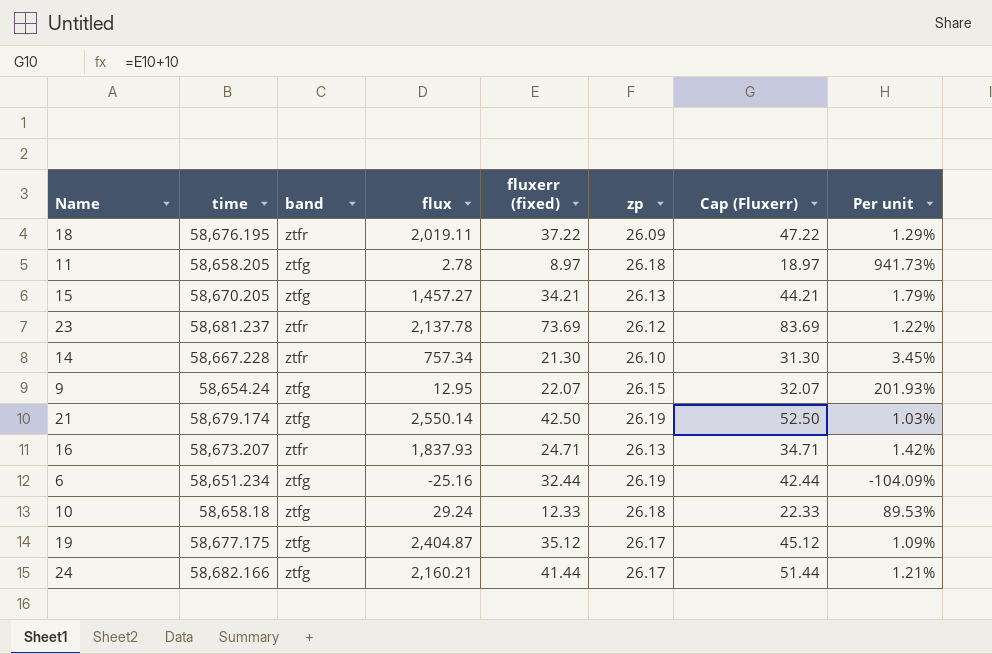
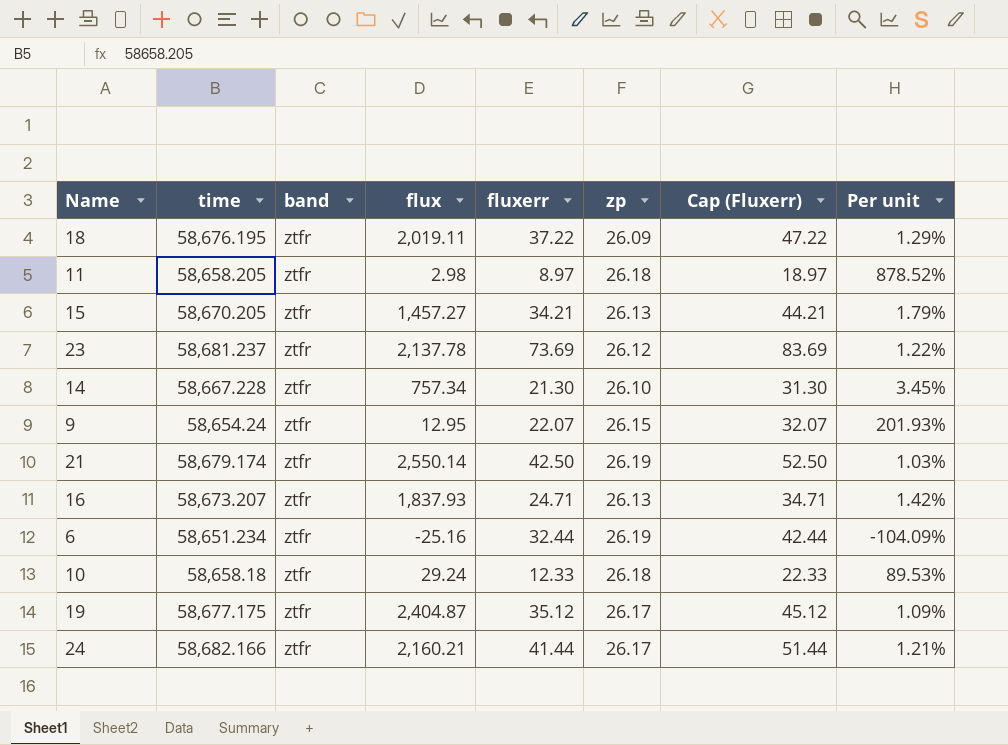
column name: fluxerr (fixed) -> fluxerr
11 | band: ztfg -> ztfr
11 | flux: 2.78 -> 2.98
11 | Per unit: 941.73% -> 878.52%
15 | band: ztfg -> ztfr
9 | band: ztfg -> ztfr
21 | band: ztfg -> ztfr
6 | band: ztfg -> ztfr
10 | band: ztfg -> ztfr
19 | band: ztfg -> ztfr
24 | band: ztfg -> ztfr

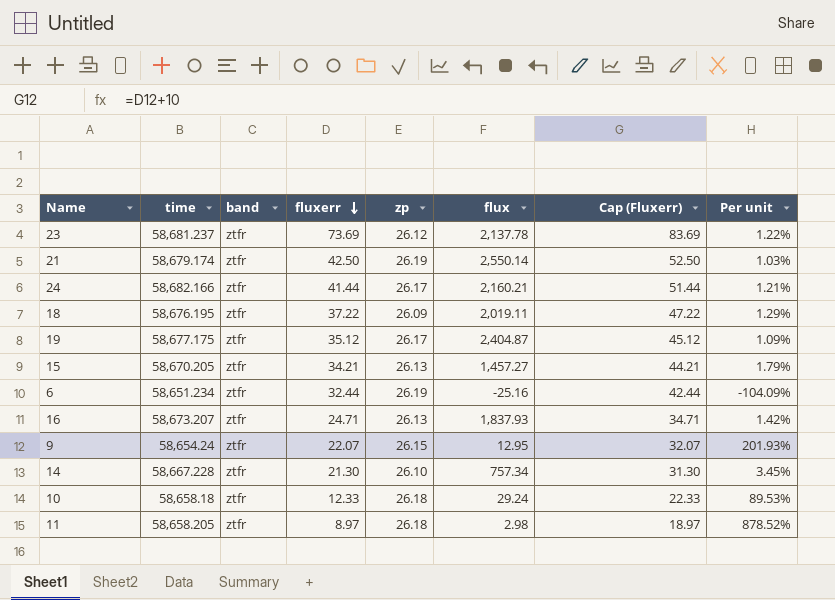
row order: none -> fluxerr descending
column flux | position: 4 -> 6

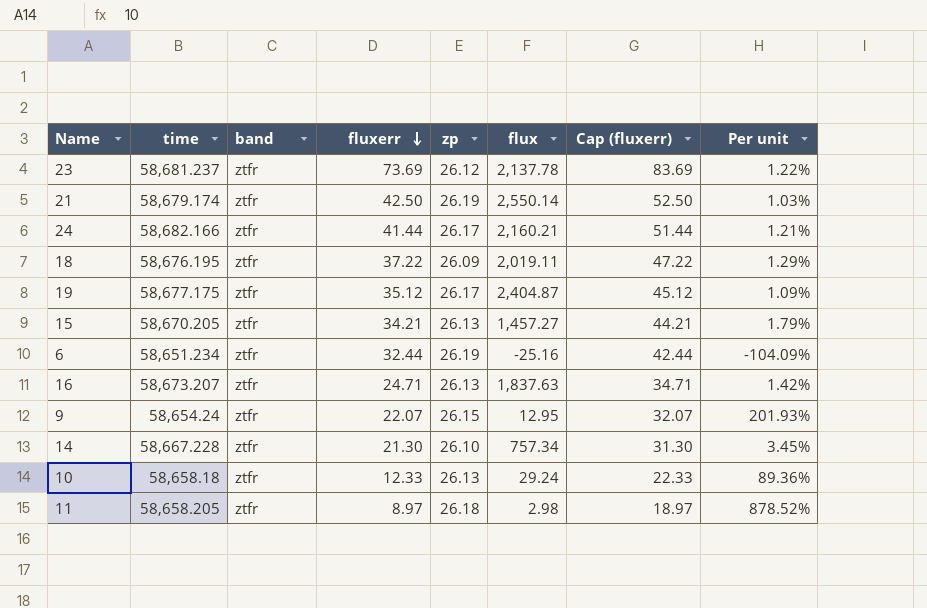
column name: Cap (Fluxerr) -> Cap (fluxerr)
16 | flux: 1,837.93 -> 1,837.63
10 | zp: 26.18 -> 26.13
10 | Per unit: 89.53% -> 89.36%

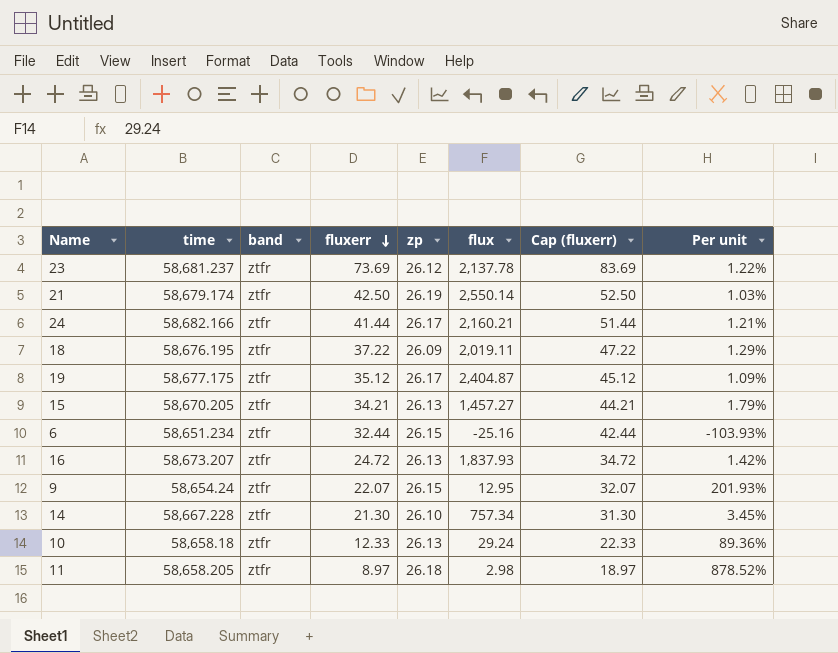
6 | zp: 26.19 -> 26.15
6 | Per unit: -104.09% -> -103.93%
16 | fluxerr: 24.71 -> 24.72
16 | flux: 1,837.63 -> 1,837.93
16 | Cap (fluxerr): 34.71 -> 34.72

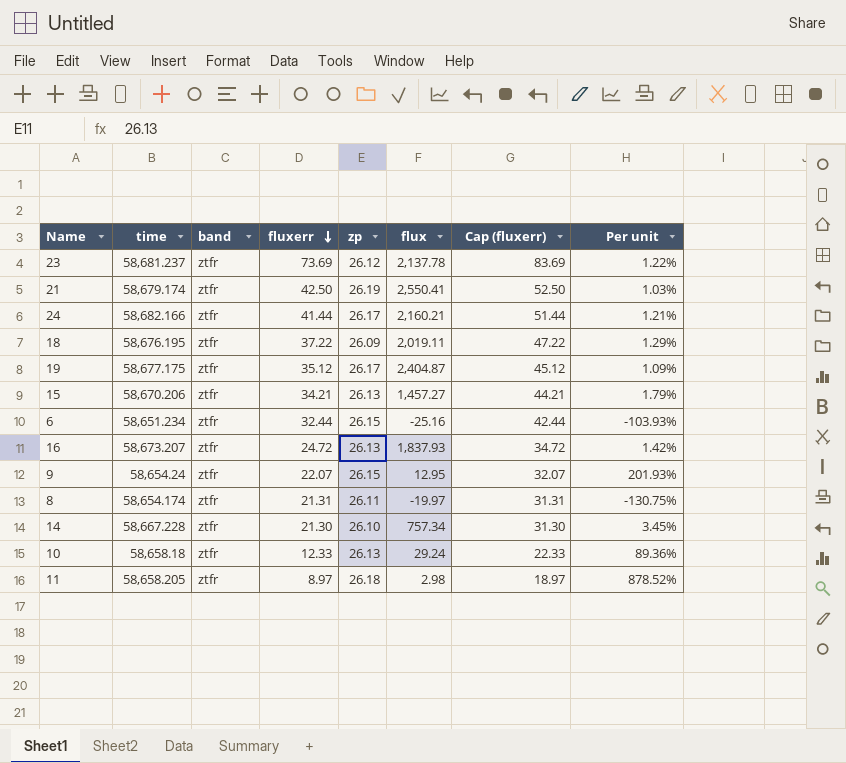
21 | flux: 2,550.14 -> 2,550.41
15 | time: 58,670.205 -> 58,670.206
row 8: none -> 58,654.174 | ztfr | 21.31 | 26.11 | -19.97 | 31.31 | -130.75%

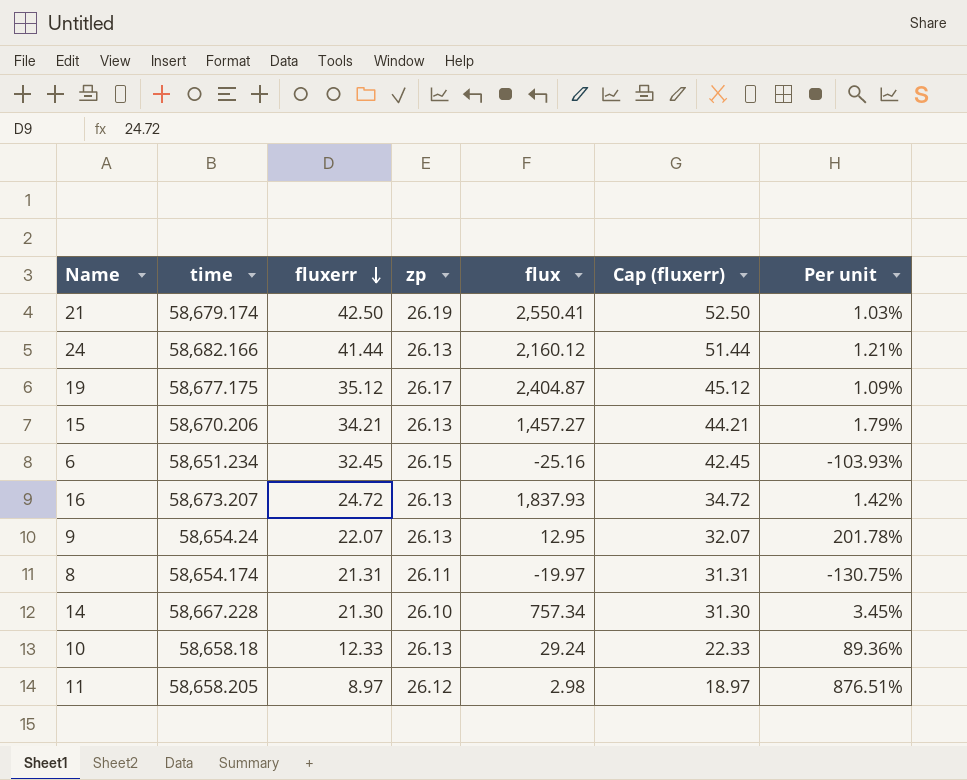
column band | position: 3 -> none
row 23: 58,681.237 | ztfr | 73.69 | 26.12 | 2,137.78 | 83.69 | 1.22% -> none
row 18: 58,676.195 | ztfr | 37.22 | 26.09 | 2,019.11 | 47.22 | 1.29% -> none
24 | zp: 26.17 -> 26.13
24 | flux: 2,160.21 -> 2,160.12
6 | fluxerr: 32.44 -> 32.45
6 | Cap (fluxerr): 42.44 -> 42.45
9 | zp: 26.15 -> 26.13
9 | Per unit: 201.93% -> 201.78%
11 | zp: 26.18 -> 26.12
11 | Per unit: 878.52% -> 876.51%

